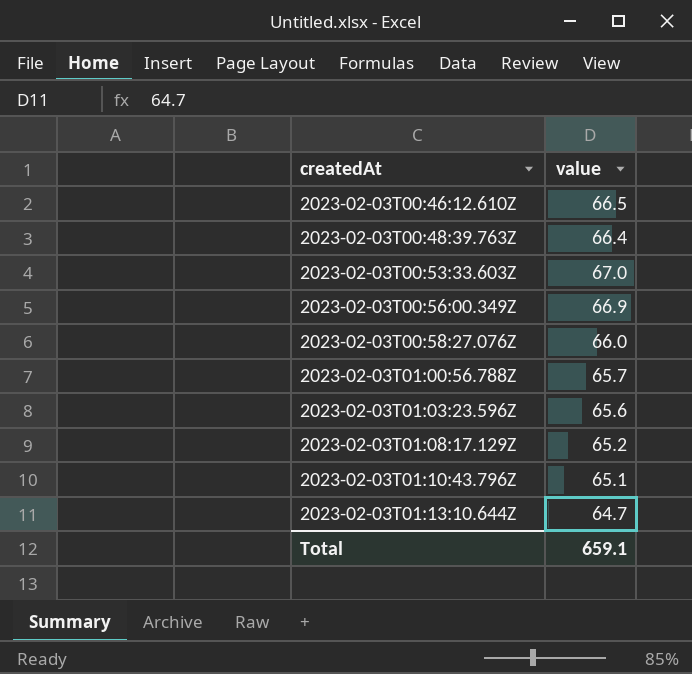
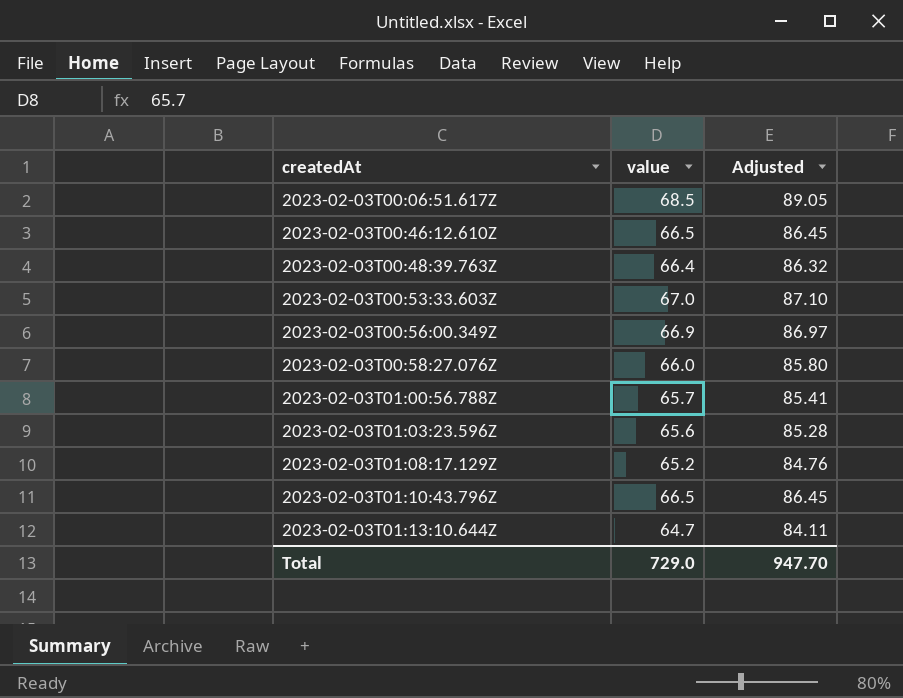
column Adjusted | formula: none -> [value] * 1.3
row 2023-02-03T00:06:51.617Z: none -> 68.5 | 89.05
2023-02-03T01:10:43.796Z | value: 65.1 -> 66.5
Total | value: 659.1 -> 729.0

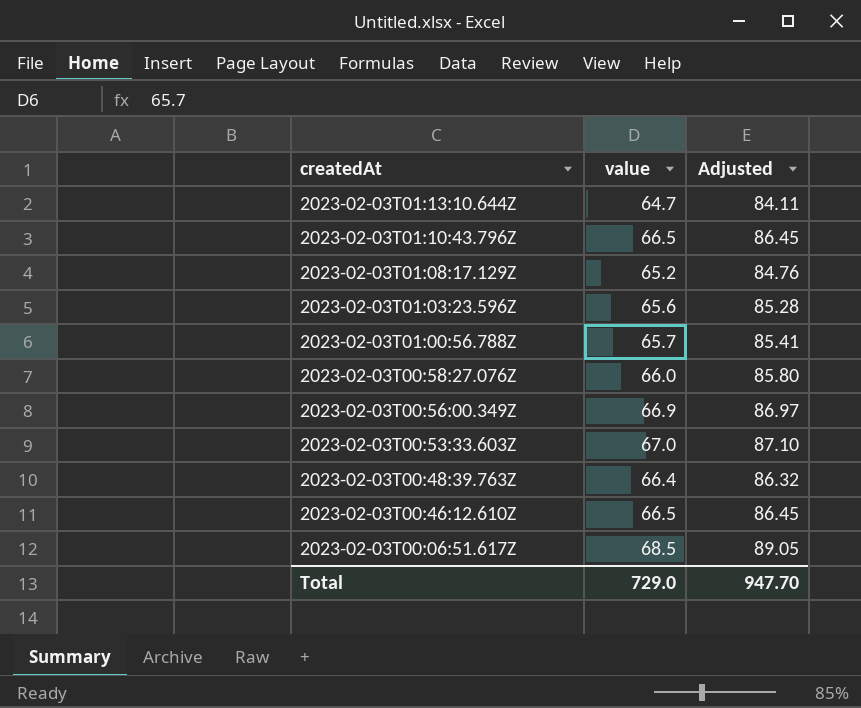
row order: createdAt ascending -> createdAt descending

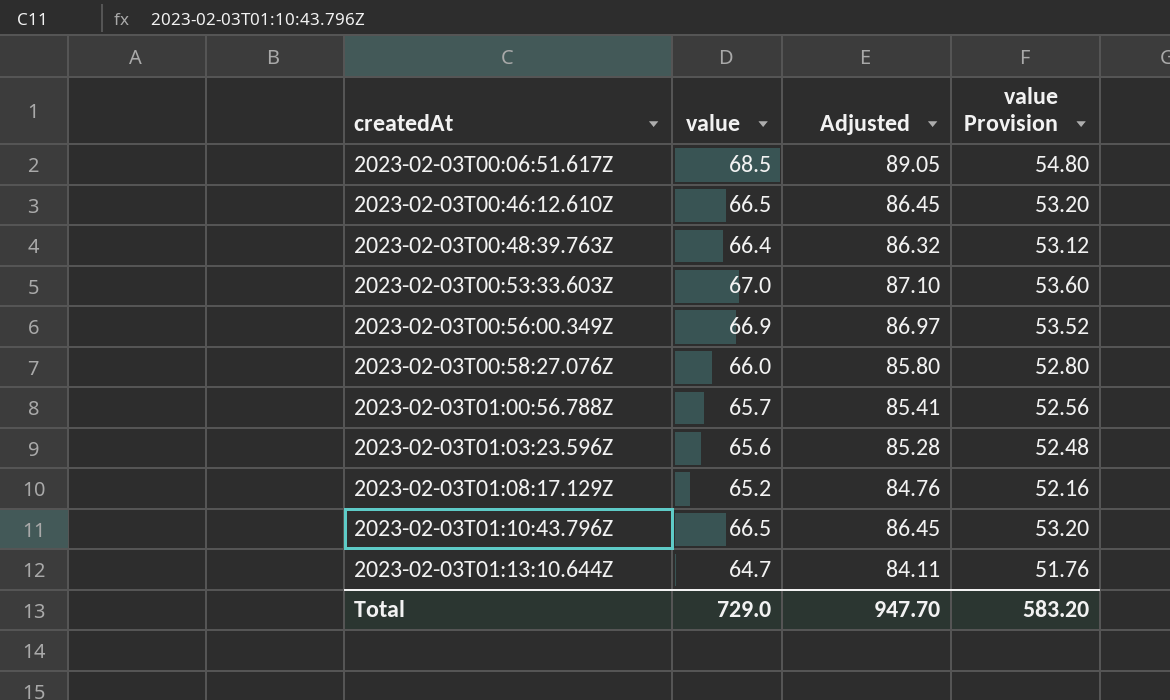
row order: createdAt descending -> createdAt ascending
column value Provision | formula: none -> [value] * 0.8

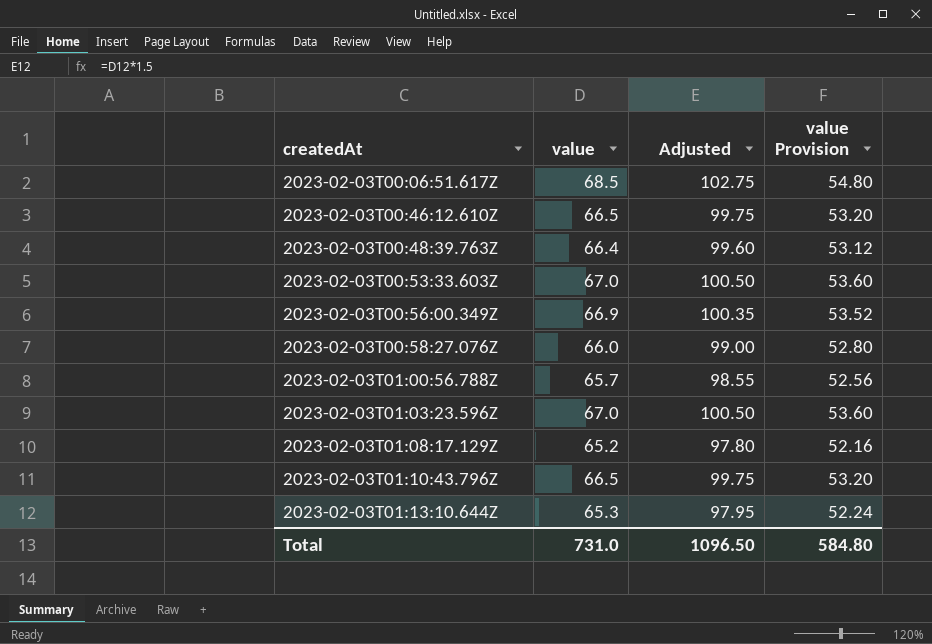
column Adjusted | formula: [value] * 1.3 -> [value] * 1.5
2023-02-03T01:03:23.596Z | value: 65.6 -> 67.0
2023-02-03T01:03:23.596Z | value Provision: 52.48 -> 53.60
2023-02-03T01:13:10.644Z | value: 64.7 -> 65.3
2023-02-03T01:13:10.644Z | value Provision: 51.76 -> 52.24
Total | value: 729.0 -> 731.0
Total | Adjusted: 947.70 -> 1096.50
Total | value Provision: 583.20 -> 584.80

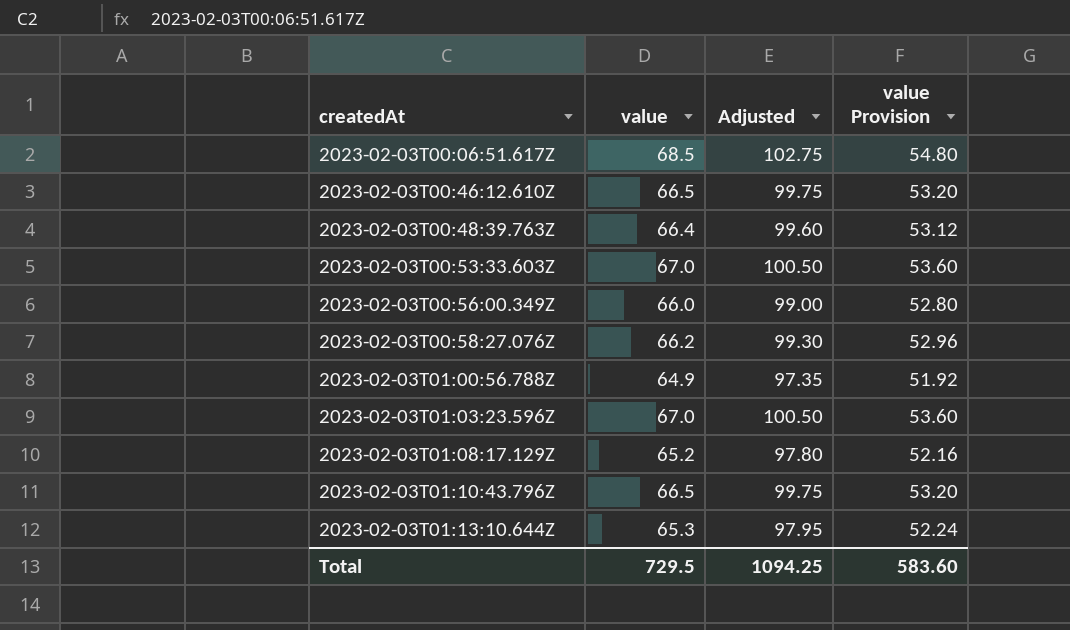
2023-02-03T00:56:00.349Z | value: 66.9 -> 66.0
2023-02-03T00:56:00.349Z | Adjusted: 100.35 -> 99.00
2023-02-03T00:56:00.349Z | value Provision: 53.52 -> 52.80
2023-02-03T00:58:27.076Z | value: 66.0 -> 66.2
2023-02-03T00:58:27.076Z | Adjusted: 99.00 -> 99.30
2023-02-03T00:58:27.076Z | value Provision: 52.80 -> 52.96
2023-02-03T01:00:56.788Z | value: 65.7 -> 64.9
2023-02-03T01:00:56.788Z | Adjusted: 98.55 -> 97.35
2023-02-03T01:00:56.788Z | value Provision: 52.56 -> 51.92
Total | value: 731.0 -> 729.5
Total | Adjusted: 1096.50 -> 1094.25
Total | value Provision: 584.80 -> 583.60

